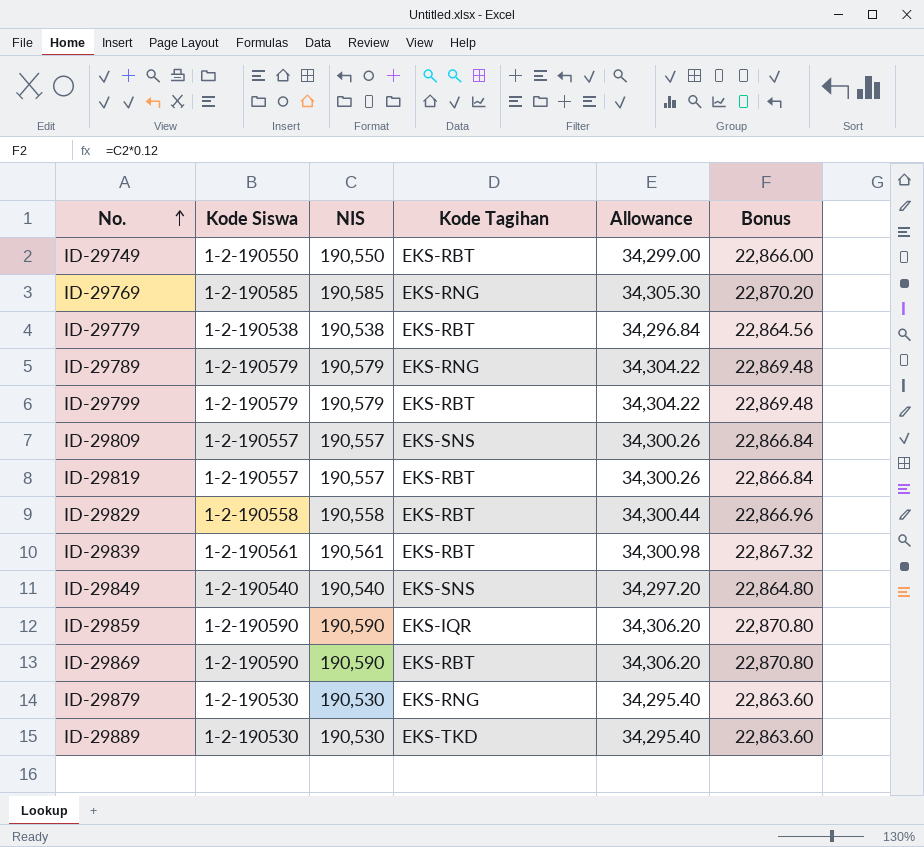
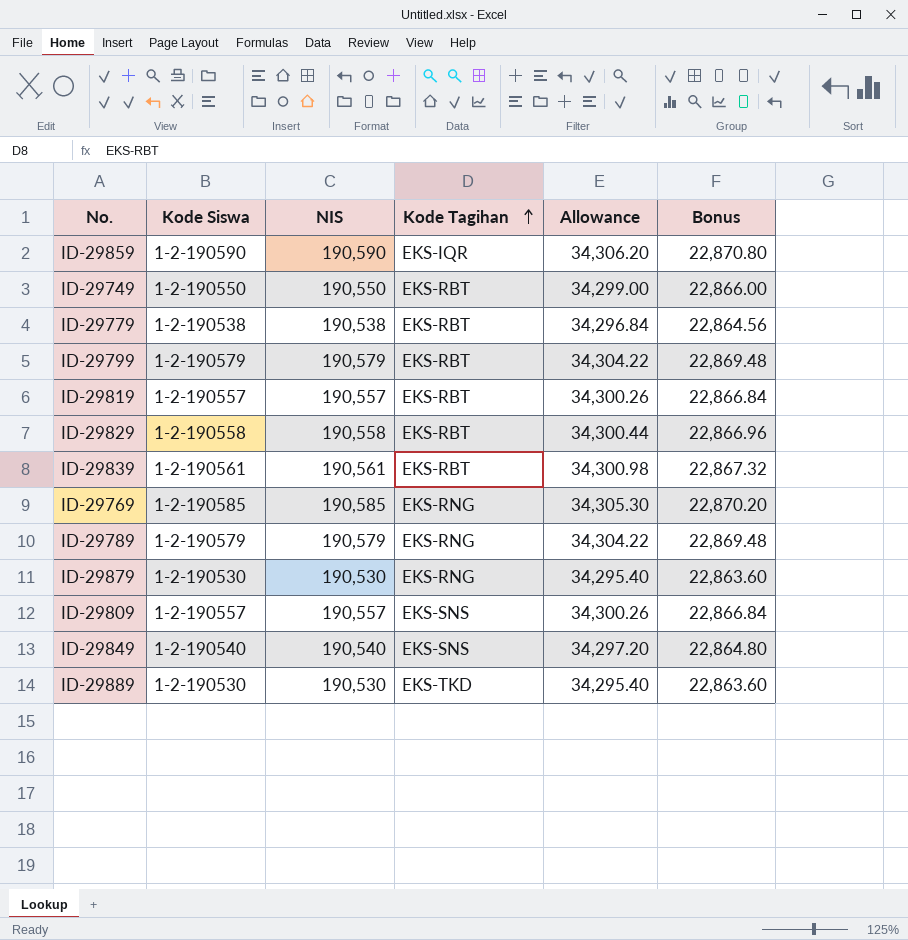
row order: No. ascending -> Kode Tagihan ascending
row ID-29869: 1-2-190590 | 190,590 | EKS-RBT | 34,306.20 | 22,870.80 -> none

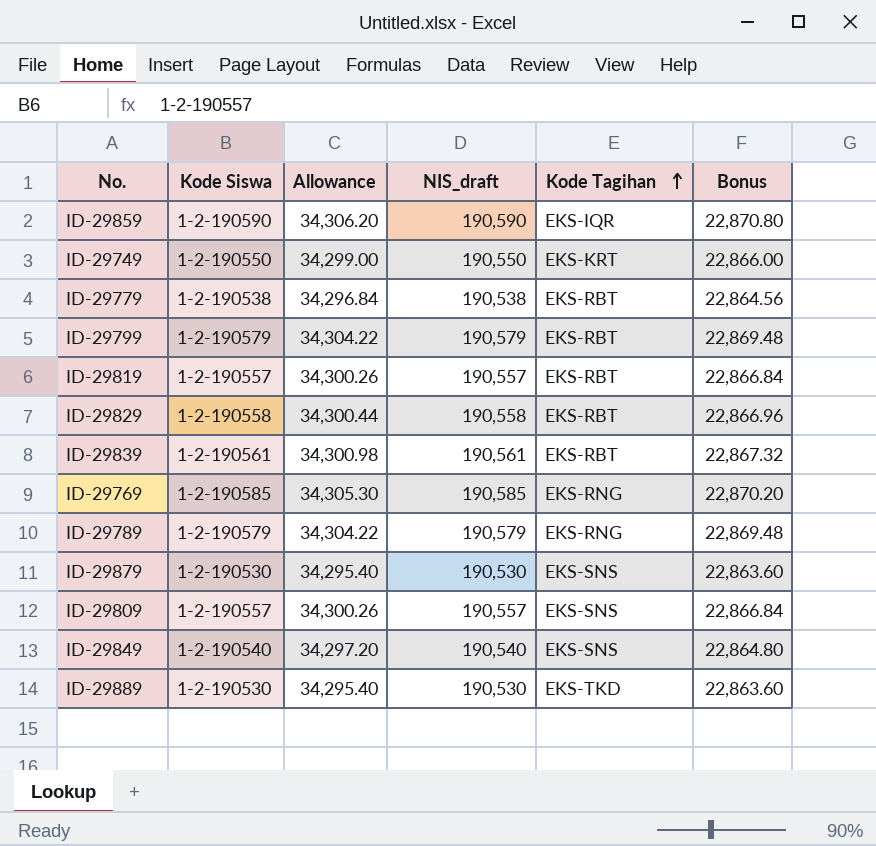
column Allowance | position: 5 -> 3
column name: NIS -> NIS_draft
ID-29749 | Kode Tagihan: EKS-RBT -> EKS-KRT
ID-29879 | Kode Tagihan: EKS-RNG -> EKS-SNS

